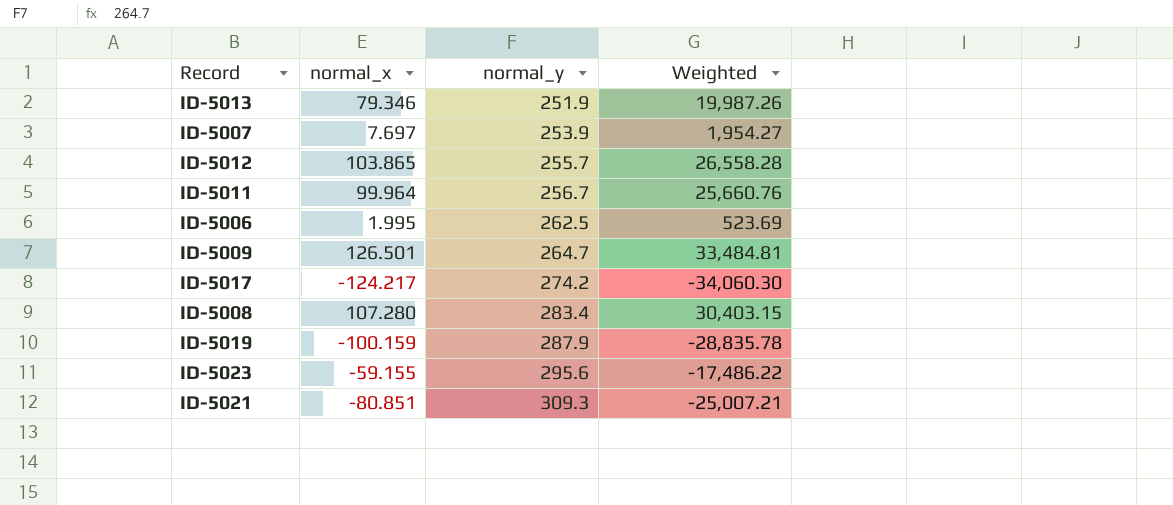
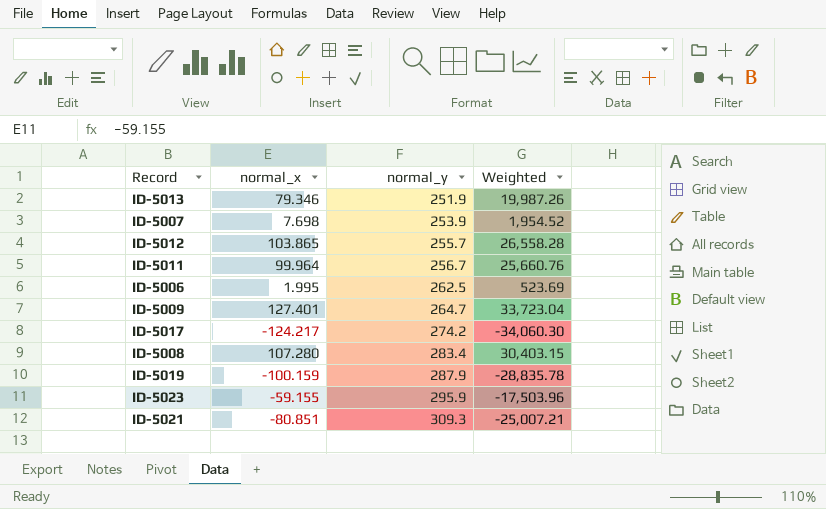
ID-5007 | normal_x: 7.697 -> 7.698
ID-5007 | Weighted: 1,954.27 -> 1,954.52
ID-5009 | normal_x: 126.501 -> 127.401
ID-5009 | Weighted: 33,484.81 -> 33,723.04
ID-5023 | normal_y: 295.6 -> 295.9
ID-5023 | Weighted: -17,486.22 -> -17,503.96

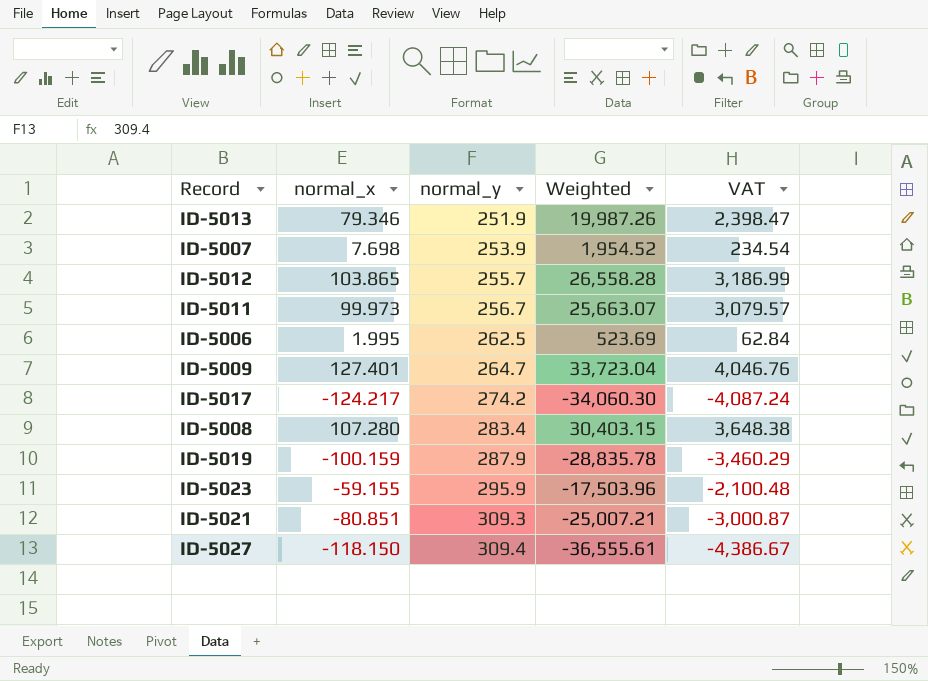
column VAT | formula: none -> [Weighted] * 0.12
ID-5011 | normal_x: 99.964 -> 99.973
ID-5011 | Weighted: 25,660.76 -> 25,663.07
row ID-5027: none -> -118.150 | 309.4 | -36,555.61 | -4,386.67

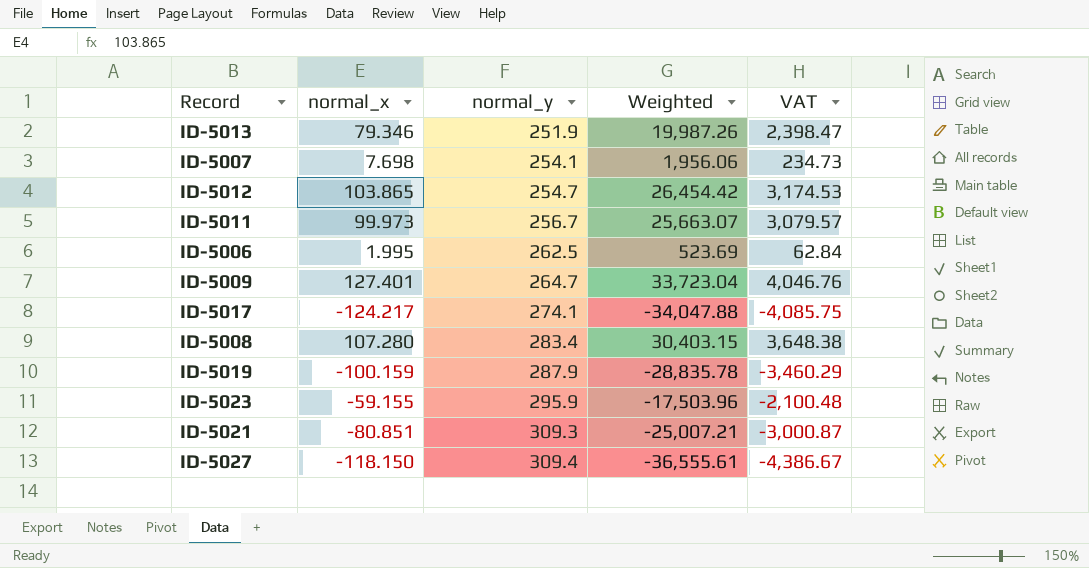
ID-5007 | normal_y: 253.9 -> 254.1
ID-5007 | Weighted: 1,954.52 -> 1,956.06
ID-5007 | VAT: 234.54 -> 234.73
ID-5012 | normal_y: 255.7 -> 254.7
ID-5012 | Weighted: 26,558.28 -> 26,454.42
ID-5012 | VAT: 3,186.99 -> 3,174.53
ID-5017 | normal_y: 274.2 -> 274.1
ID-5017 | Weighted: -34,060.30 -> -34,047.88
ID-5017 | VAT: -4,087.24 -> -4,085.75

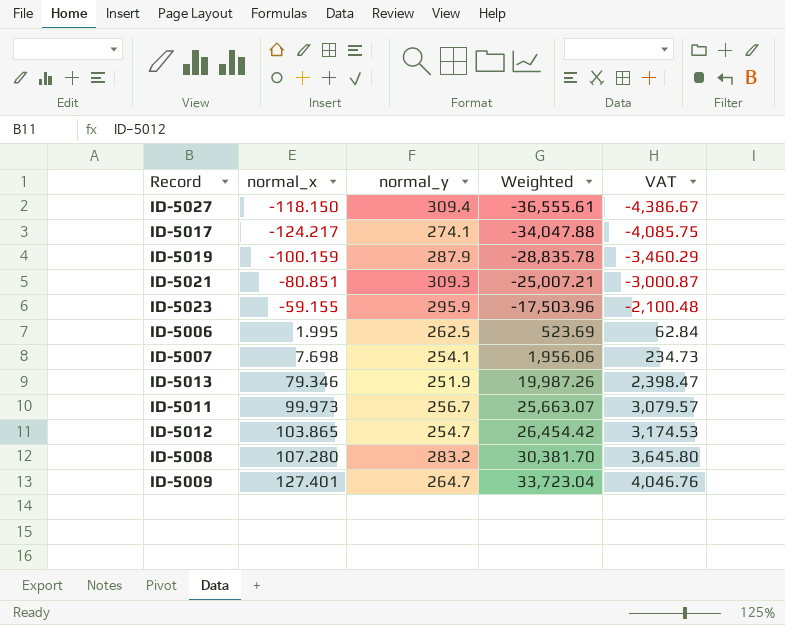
row order: normal_y ascending -> Weighted ascending
ID-5008 | normal_y: 283.4 -> 283.2
ID-5008 | Weighted: 30,403.15 -> 30,381.70
ID-5008 | VAT: 3,648.38 -> 3,645.80

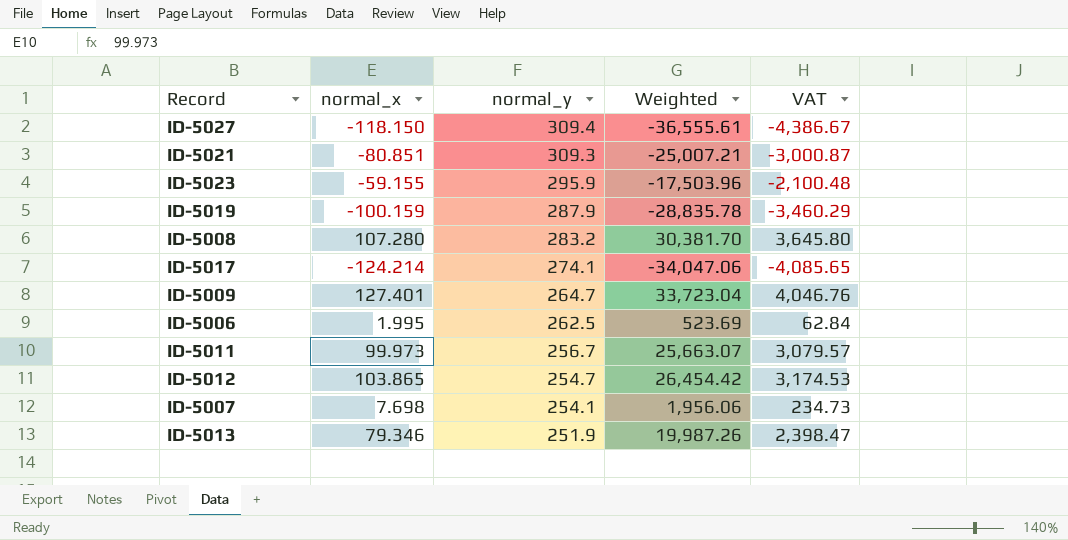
row order: Weighted ascending -> normal_y descending
ID-5017 | normal_x: -124.217 -> -124.214
ID-5017 | Weighted: -34,047.88 -> -34,047.06
ID-5017 | VAT: -4,085.75 -> -4,085.65

